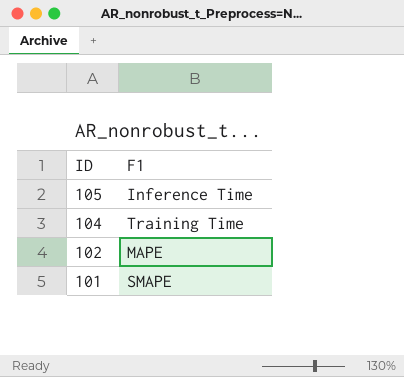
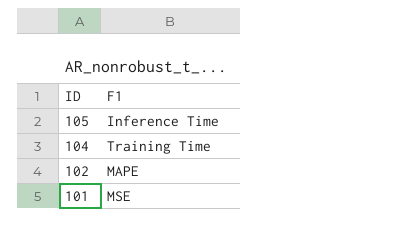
101 | F1: SMAPE -> MSE

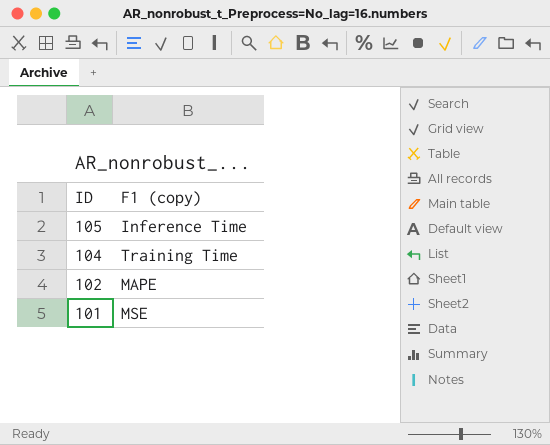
column name: F1 -> F1 (copy)

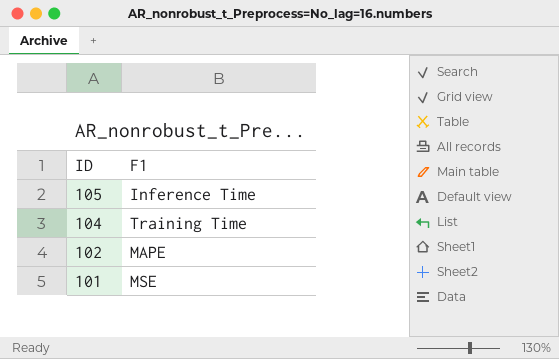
column name: F1 (copy) -> F1

